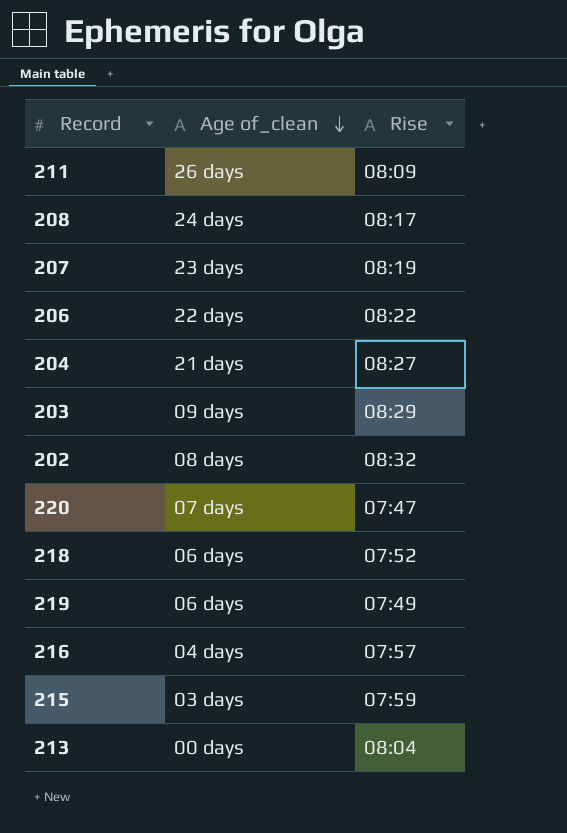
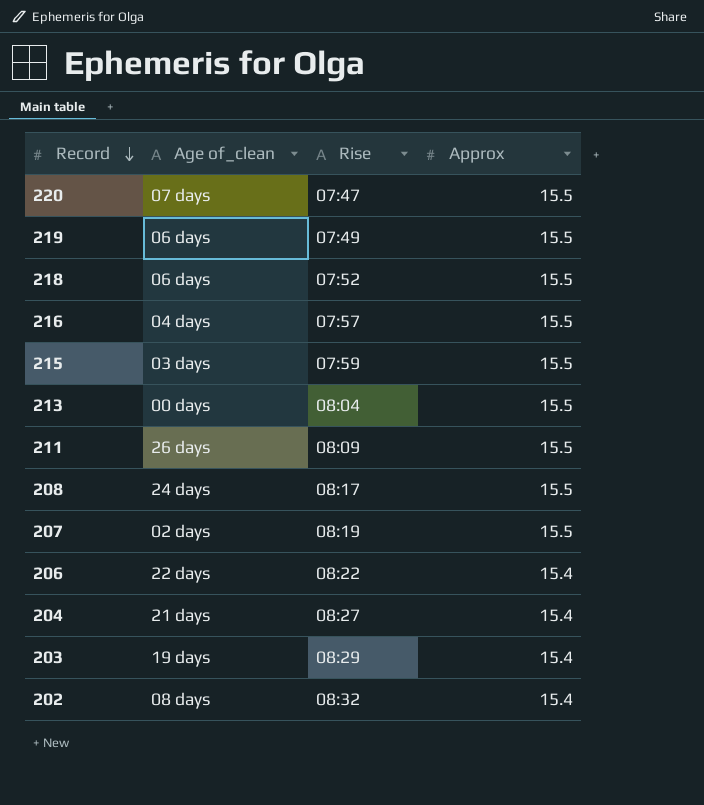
row order: Age of_clean descending -> Record descending
column Approx | position: none -> 4
207 | Age of_clean: 23 days -> 02 days
203 | Age of_clean: 09 days -> 19 days

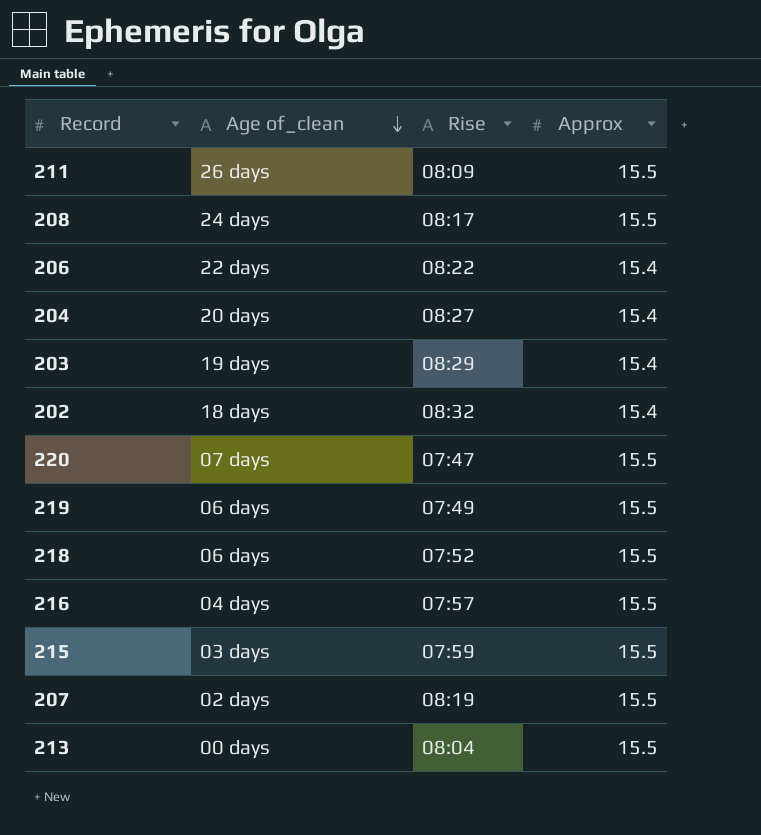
row order: Record descending -> Age of_clean descending
204 | Age of_clean: 21 days -> 20 days
202 | Age of_clean: 08 days -> 18 days

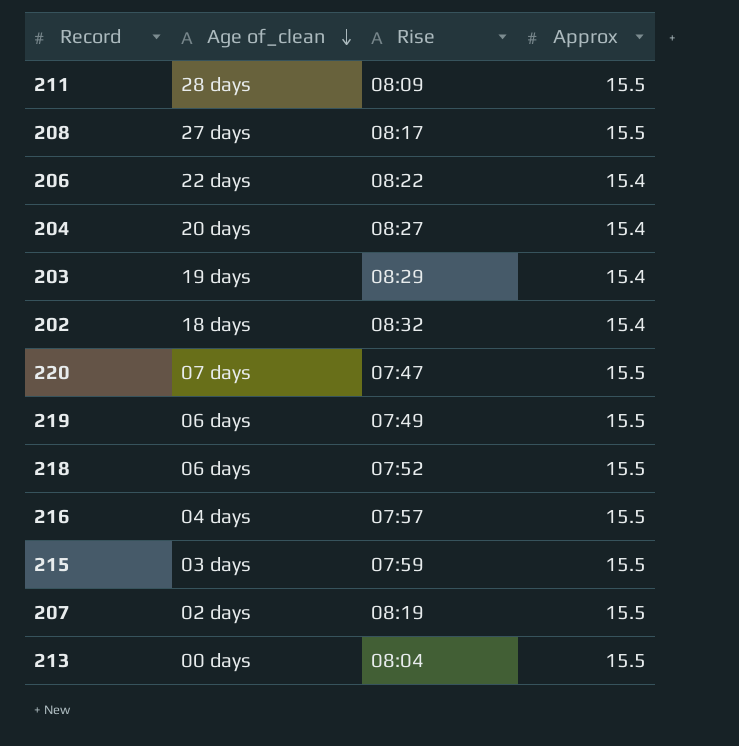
211 | Age of_clean: 26 days -> 28 days
208 | Age of_clean: 24 days -> 27 days

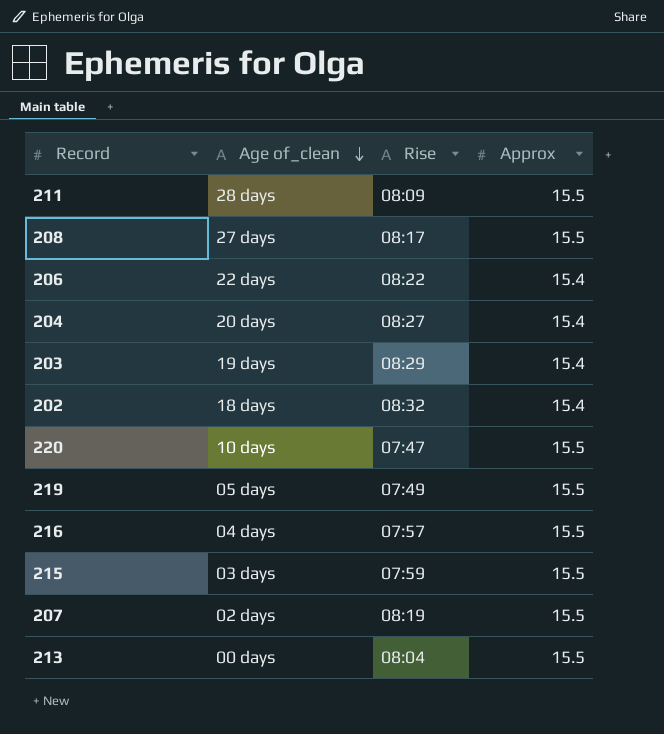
row 218: 06 days | 07:52 | 15.5 -> none
220 | Age of_clean: 07 days -> 10 days
219 | Age of_clean: 06 days -> 05 days

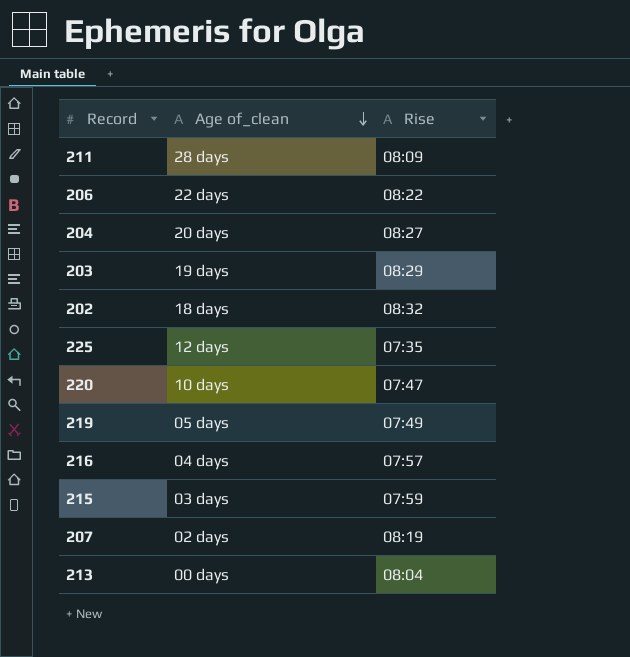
column Approx | position: 4 -> none
row 208: 27 days | 08:17 | 15.5 -> none
row 225: none -> 12 days | 07:35

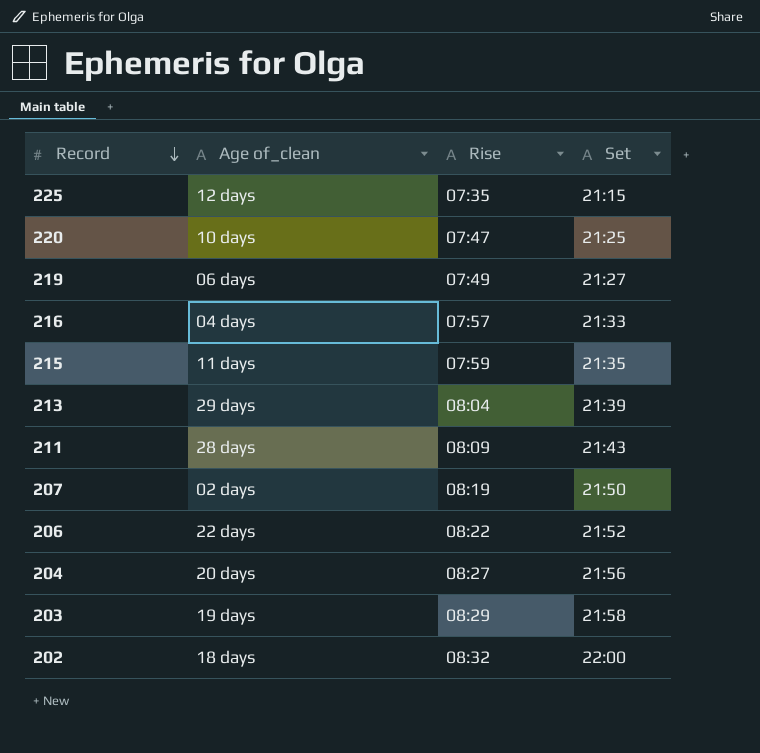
row order: Age of_clean descending -> Record descending
column Set | position: none -> 4
219 | Age of_clean: 05 days -> 06 days
215 | Age of_clean: 03 days -> 11 days
213 | Age of_clean: 00 days -> 29 days

